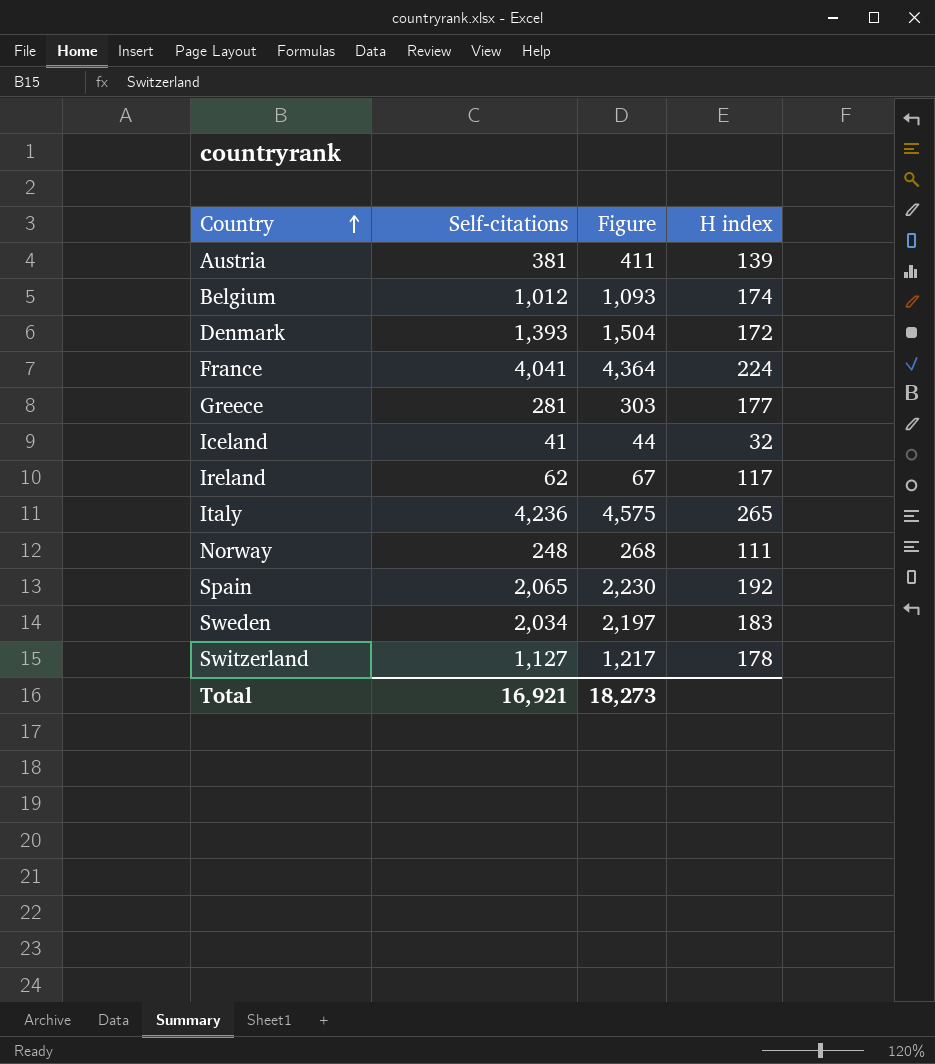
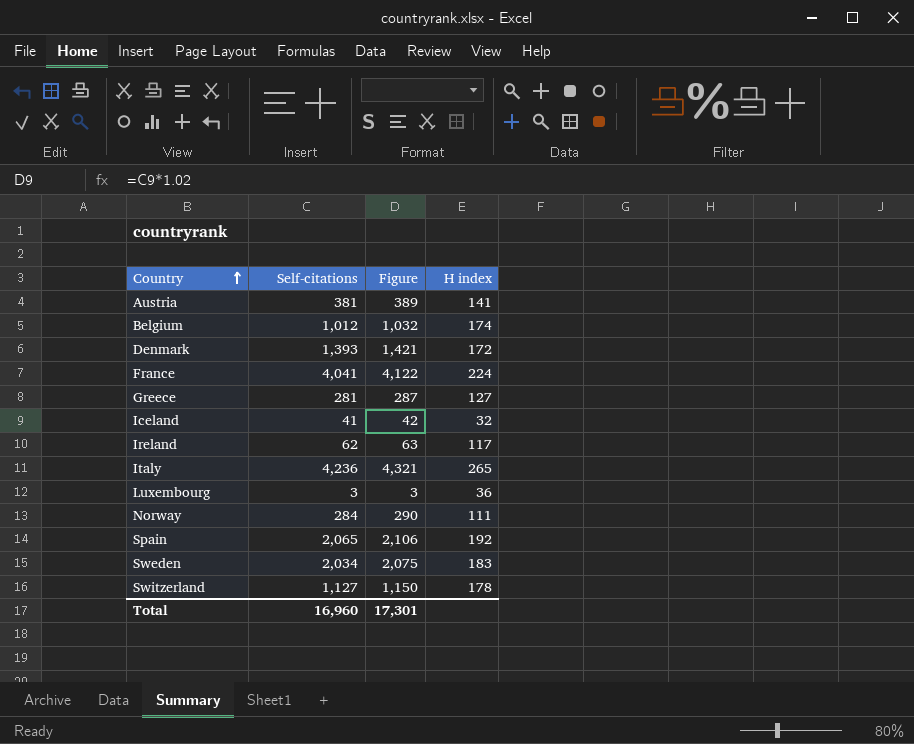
column Figure | formula: [Self-citations] * 1.08 -> [Self-citations] * 1.02
Austria | H index: 139 -> 141
Greece | H index: 177 -> 127
row Luxembourg: none -> 3 | 3 | 36
Norway | Self-citations: 248 -> 284
Total | Self-citations: 16,921 -> 16,960
Total | Figure: 18,273 -> 17,301

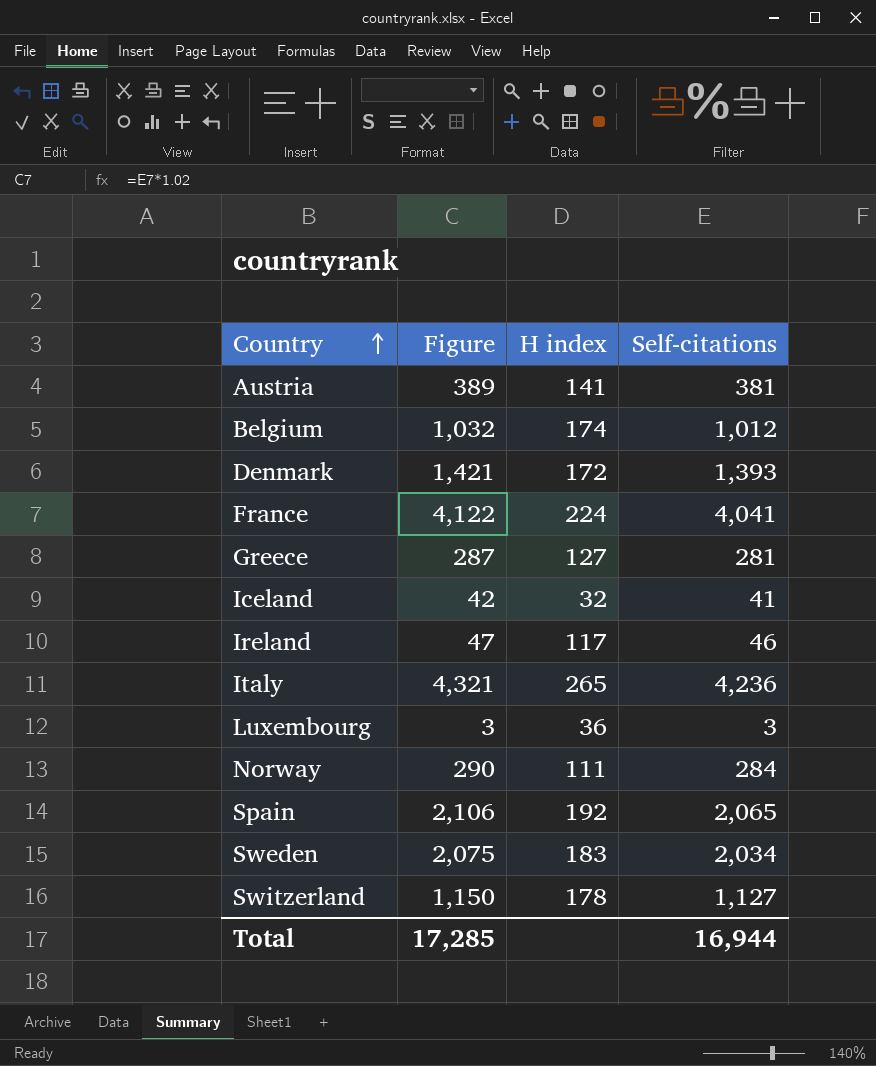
column Self-citations | position: 2 -> 4
Ireland | Figure: 63 -> 47
Ireland | Self-citations: 62 -> 46
Total | Figure: 17,301 -> 17,285
Total | Self-citations: 16,960 -> 16,944

